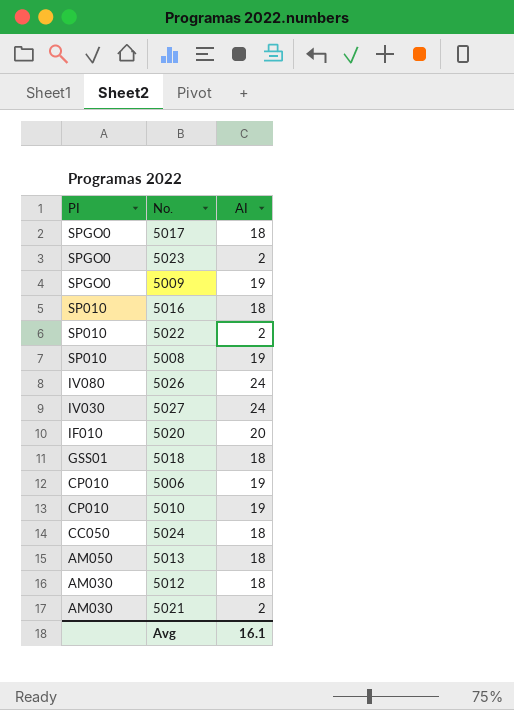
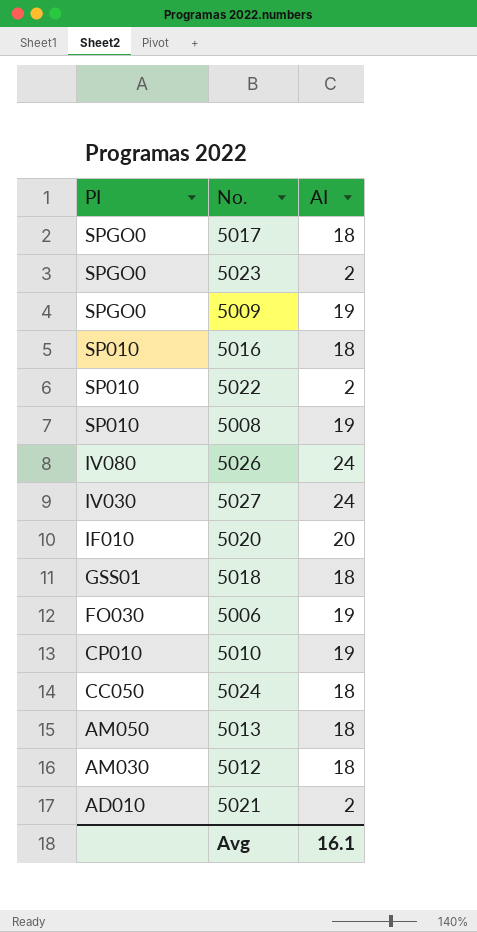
5006 | PI: CP010 -> FO030
5021 | PI: AM030 -> AD010

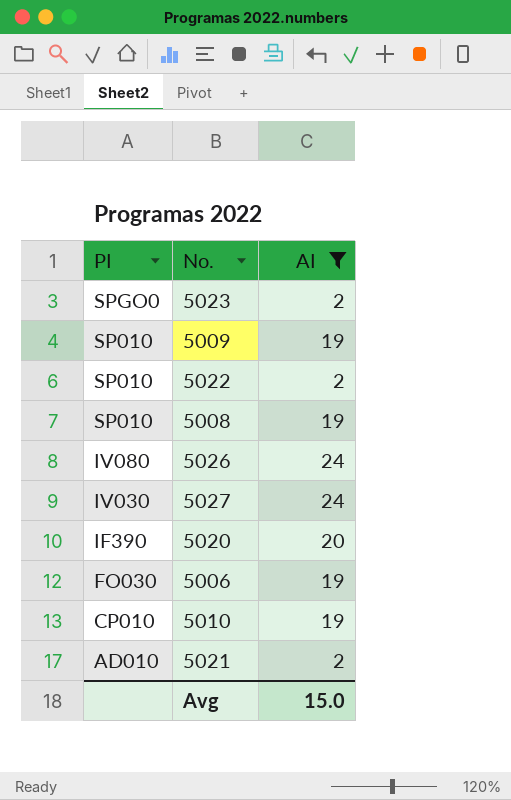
filter: none -> AI != 18
5009 | PI: SPGO0 -> SP010
5020 | PI: IF010 -> IF390
Avg | AI: 16.1 -> 15.0

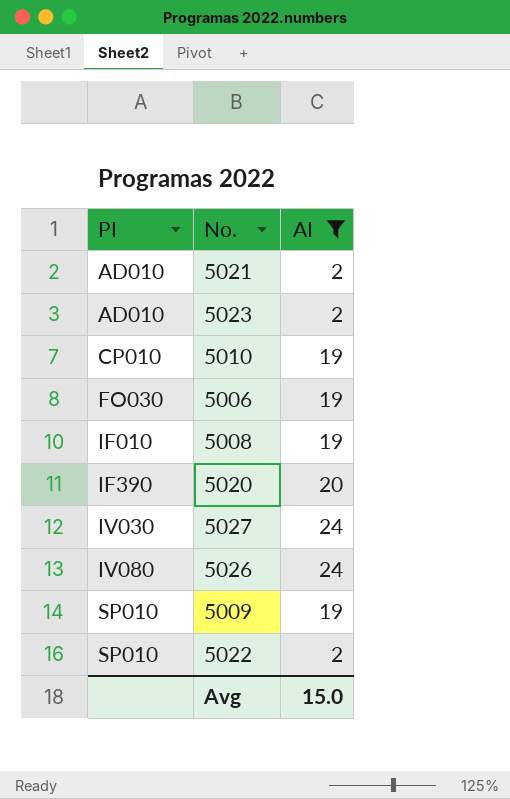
row order: PI descending -> PI ascending
5023 | PI: SPGO0 -> AD010
5008 | PI: SP010 -> IF010

